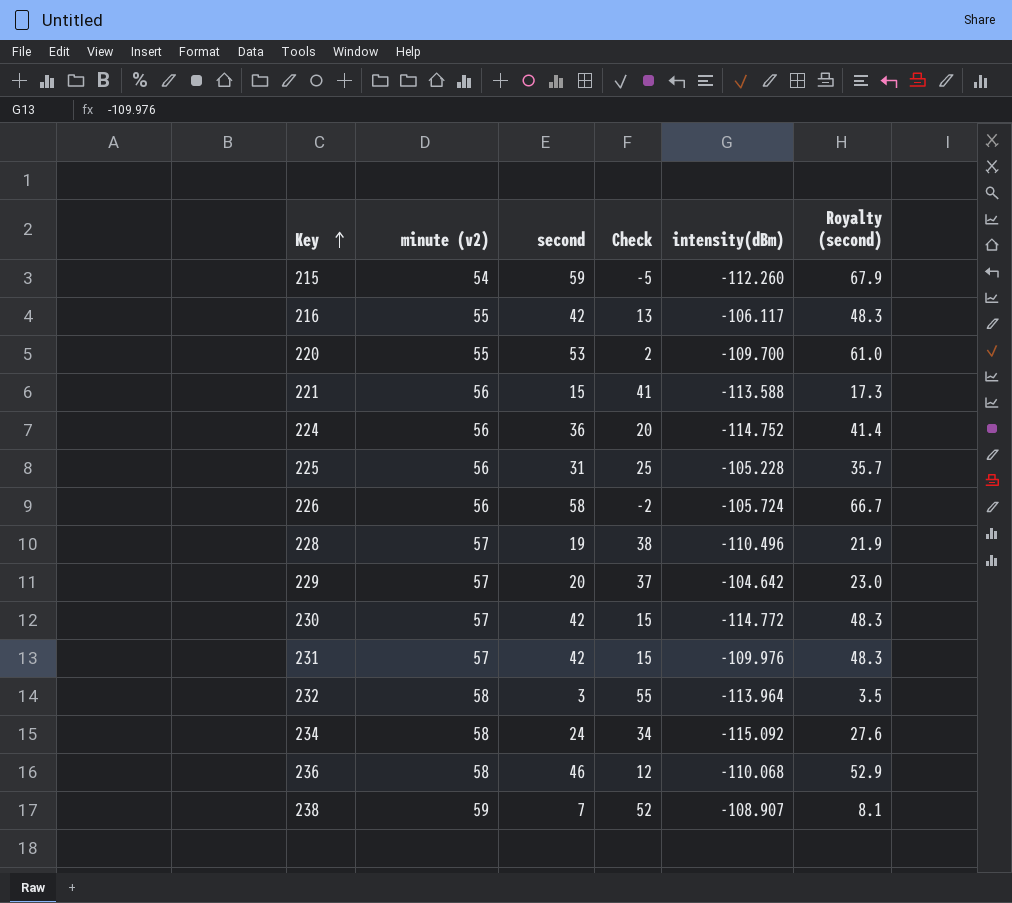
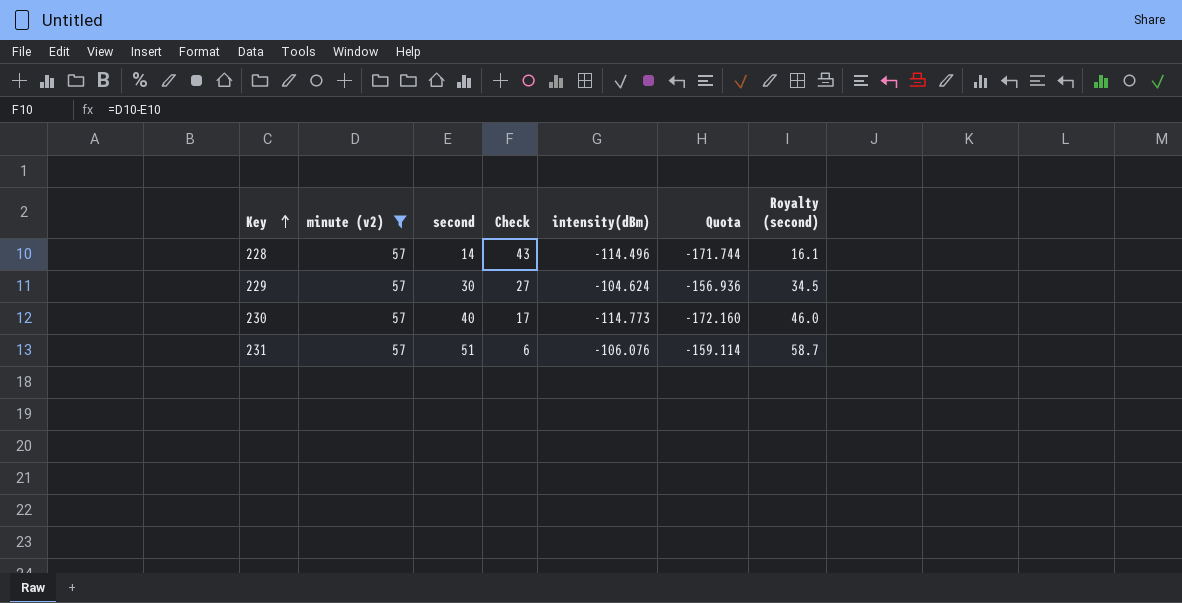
filter: none -> minute (v2) = 57
column Quota | formula: none -> [intensity(dBm)] * 1.5
228 | second: 19 -> 14
228 | Check: 38 -> 43
228 | intensity(dBm): -110.496 -> -114.496
228 | Royalty (second): 21.9 -> 16.1
229 | second: 20 -> 30
229 | Check: 37 -> 27
229 | intensity(dBm): -104.642 -> -104.624
229 | Royalty (second): 23.0 -> 34.5
230 | second: 42 -> 40
230 | Check: 15 -> 17
230 | intensity(dBm): -114.772 -> -114.773
230 | Royalty (second): 48.3 -> 46.0
231 | second: 42 -> 51
231 | Check: 15 -> 6
231 | intensity(dBm): -109.976 -> -106.076
231 | Royalty (second): 48.3 -> 58.7

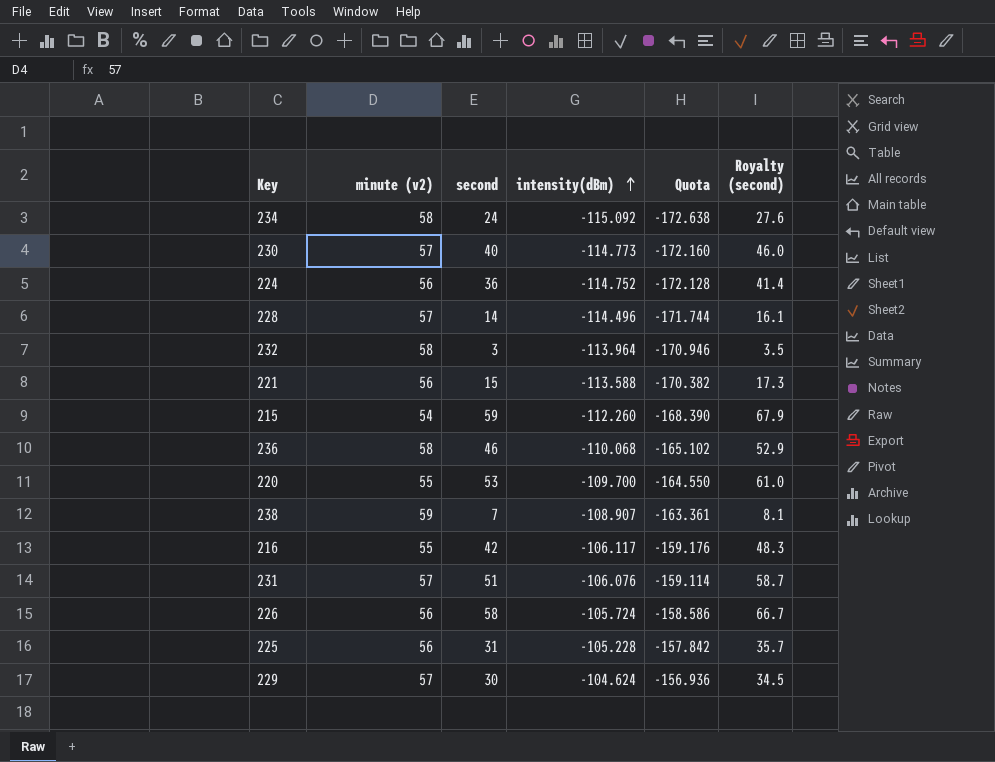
filter: minute (v2) = 57 -> none
row order: Key ascending -> intensity(dBm) ascending
column Check | formula: [minute (v2)] - [second] -> none

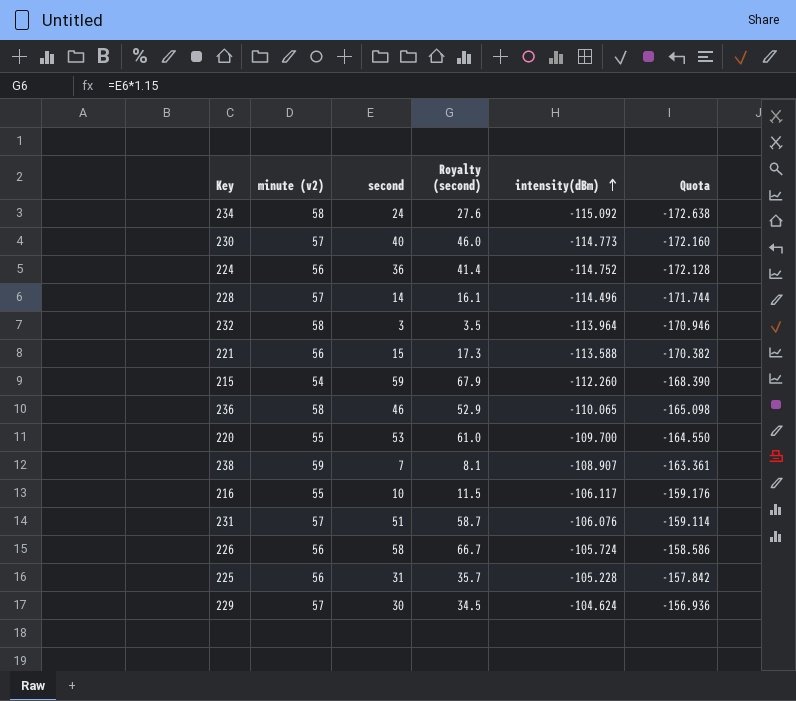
column Royalty (second) | position: 6 -> 4
236 | intensity(dBm): -110.068 -> -110.065
236 | Quota: -165.102 -> -165.098
216 | second: 42 -> 10
216 | Royalty (second): 48.3 -> 11.5

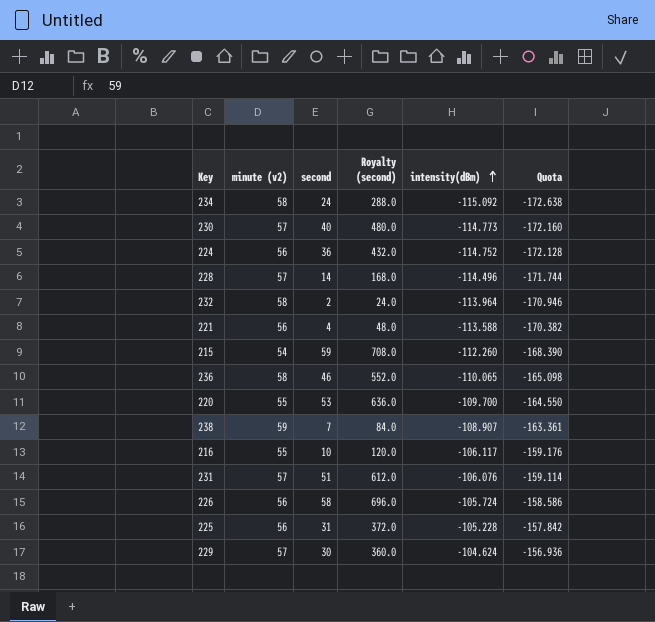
column Royalty (second) | formula: [second] * 1.15 -> [second] * 12
232 | second: 3 -> 2
221 | second: 15 -> 4

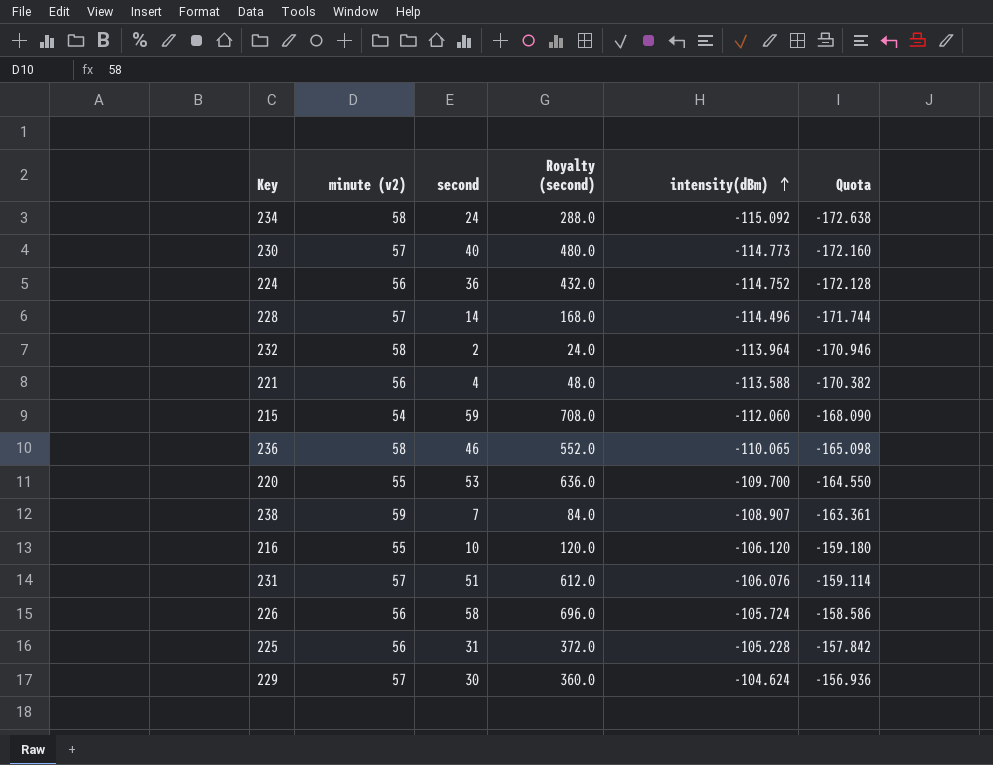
215 | intensity(dBm): -112.260 -> -112.060
215 | Quota: -168.390 -> -168.090
216 | intensity(dBm): -106.117 -> -106.120
216 | Quota: -159.176 -> -159.180

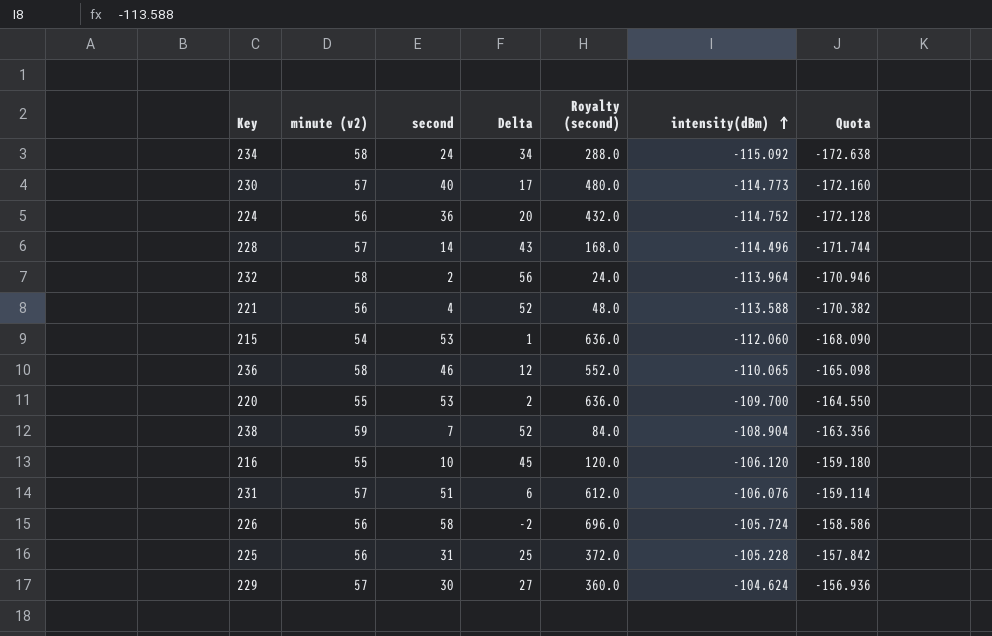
column Delta | formula: none -> [minute (v2)] - [second]
215 | second: 59 -> 53
215 | Royalty (second): 708.0 -> 636.0
238 | intensity(dBm): -108.907 -> -108.904
238 | Quota: -163.361 -> -163.356

